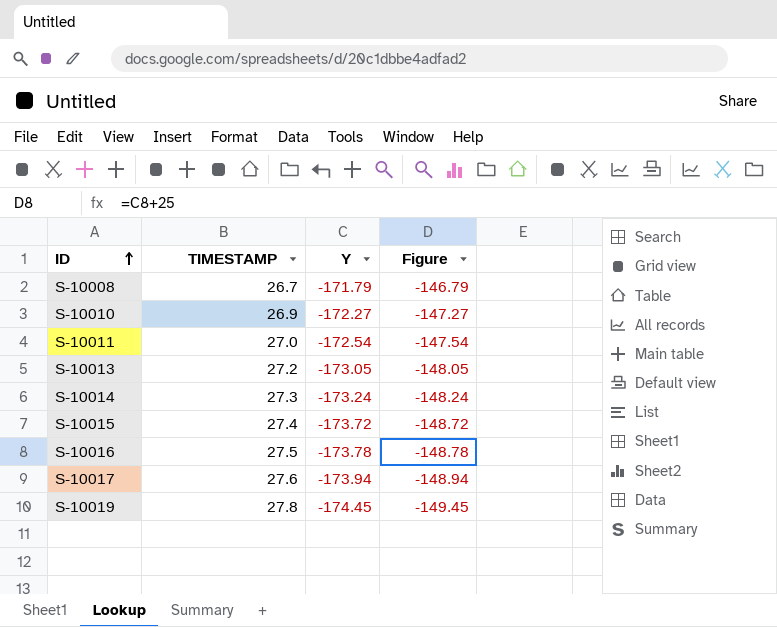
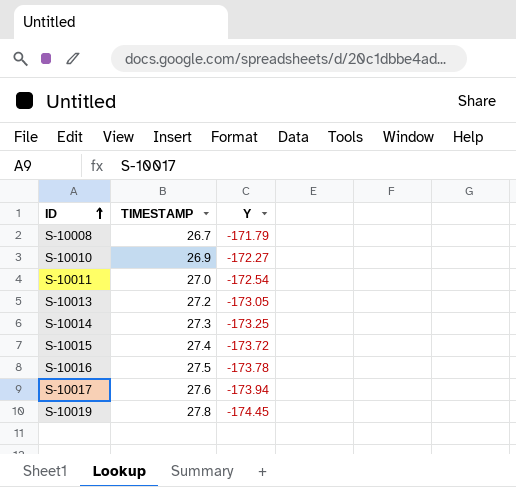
column Figure | formula: [Y] + 25 -> none
S-10014 | Y: -173.24 -> -173.25

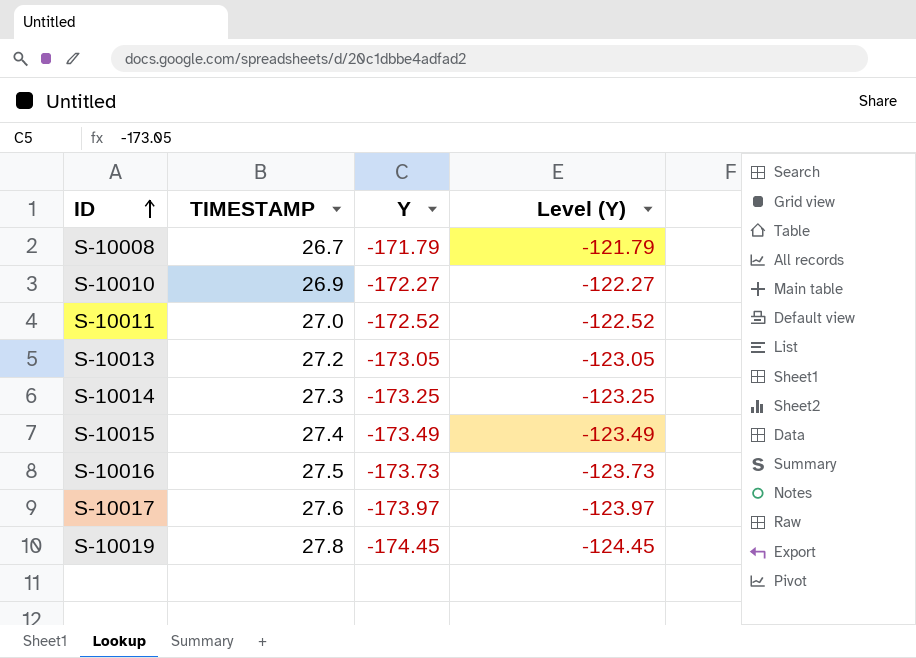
column Level (Y) | formula: none -> [Y] + 50
S-10011 | Y: -172.54 -> -172.52
S-10015 | Y: -173.72 -> -173.49
S-10016 | Y: -173.78 -> -173.73
S-10017 | Y: -173.94 -> -173.97

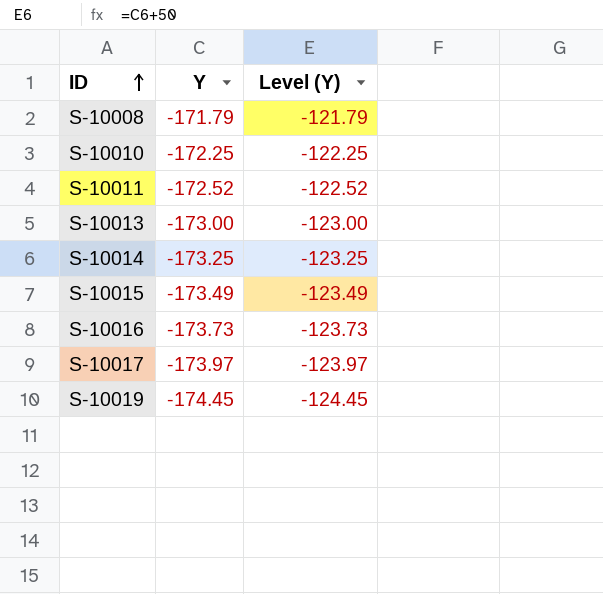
column TIMESTAMP | position: 2 -> none
S-10010 | Y: -172.27 -> -172.25
S-10010 | Level (Y): -122.27 -> -122.25
S-10013 | Y: -173.05 -> -173.00
S-10013 | Level (Y): -123.05 -> -123.00

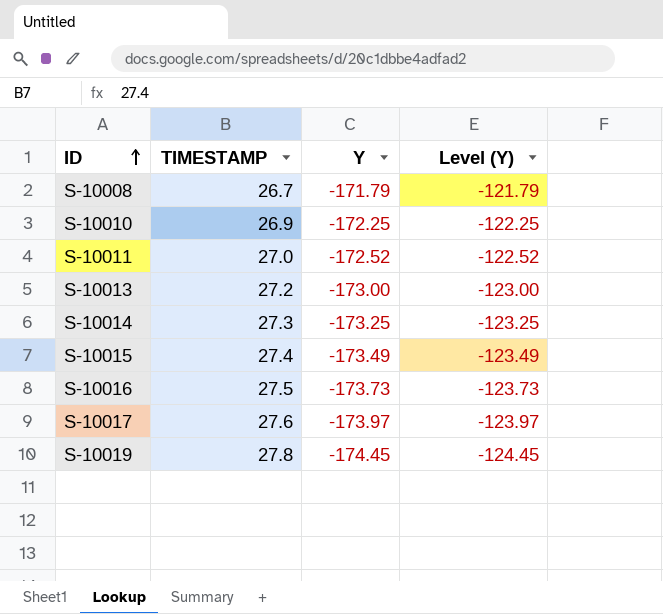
column TIMESTAMP | position: none -> 2

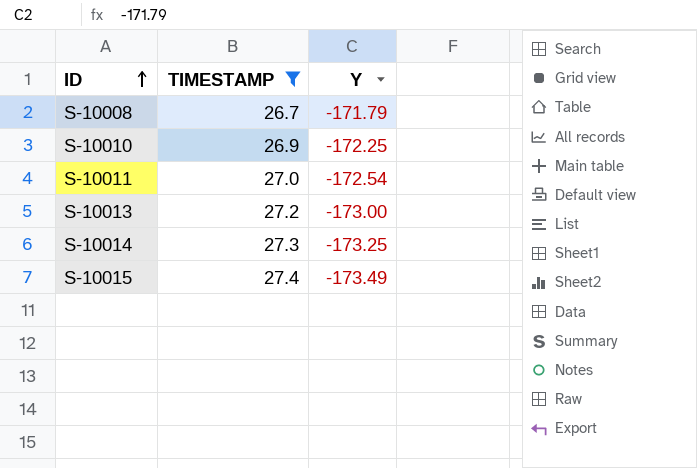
filter: none -> TIMESTAMP <= 27.4
column Level (Y) | formula: [Y] + 50 -> none
S-10011 | Y: -172.52 -> -172.54

